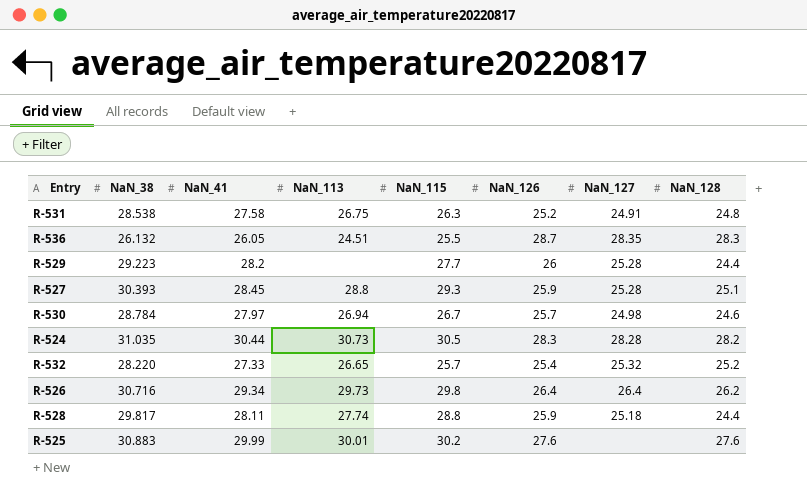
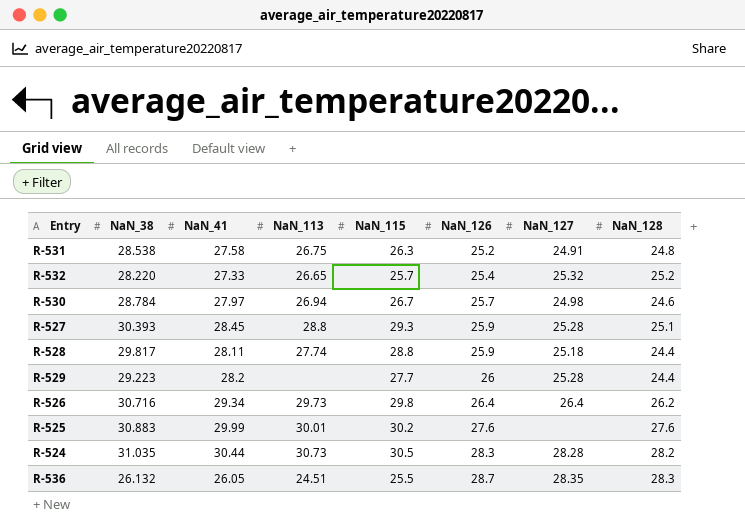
row order: none -> NaN_126 ascending

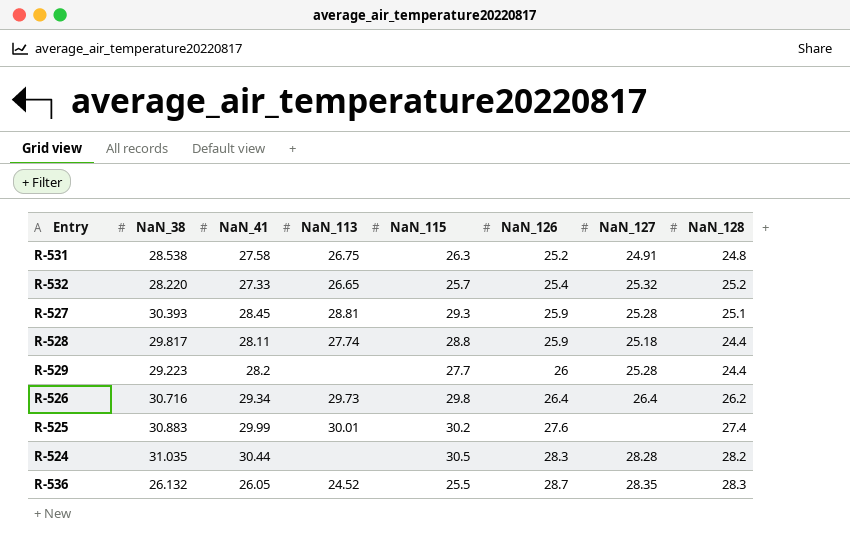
row R-530: 28.784 | 27.97 | 26.94 | 26.7 | 25.7 | 24.98 | 24.6 -> none
R-527 | NaN_113: 28.8 -> 28.81
R-525 | NaN_128: 27.6 -> 27.4
R-524 | NaN_113: 30.73 -> none
R-536 | NaN_113: 24.51 -> 24.52

